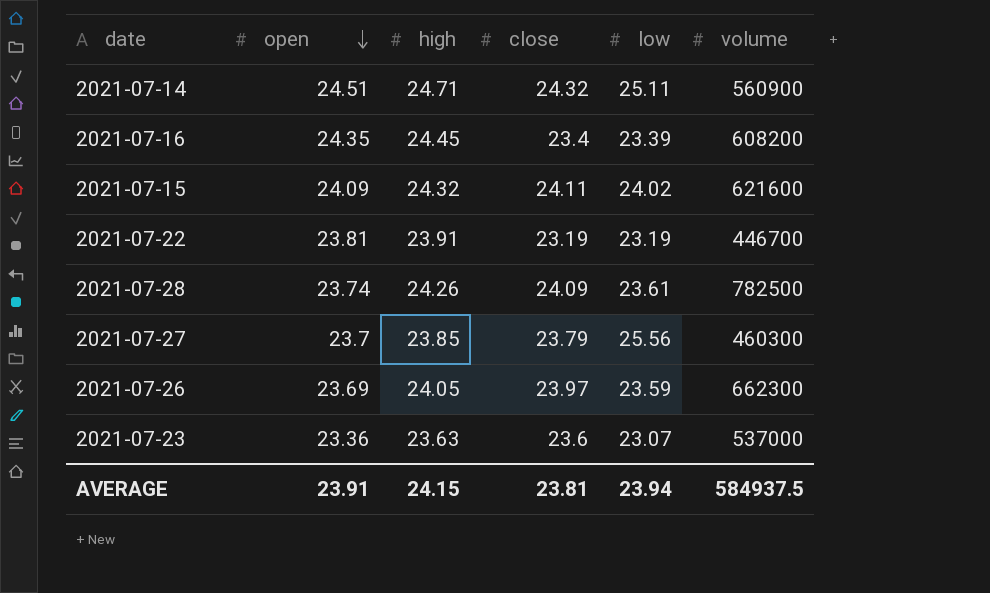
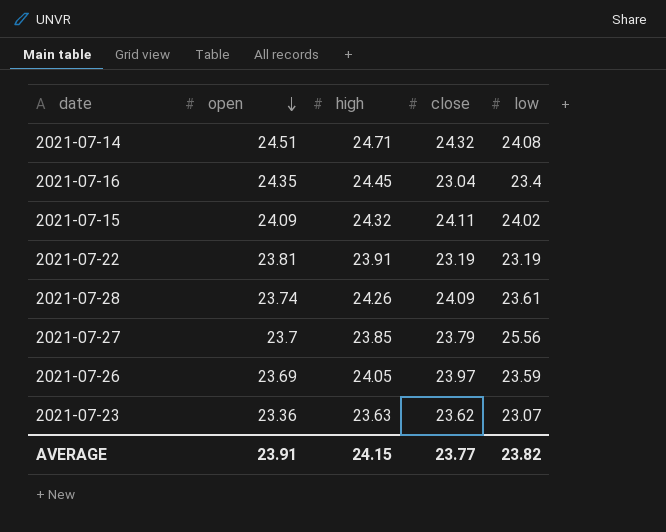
column volume | position: 6 -> none
2021-07-14 | low: 25.11 -> 24.08
2021-07-16 | close: 23.4 -> 23.04
2021-07-16 | low: 23.39 -> 23.4
2021-07-23 | close: 23.6 -> 23.62
AVERAGE | close: 23.81 -> 23.77
AVERAGE | low: 23.94 -> 23.82

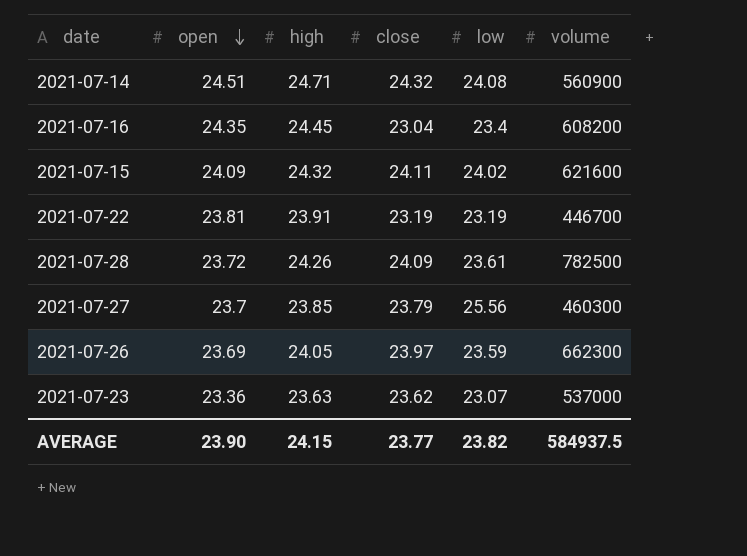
column volume | position: none -> 6
2021-07-28 | open: 23.74 -> 23.72
AVERAGE | open: 23.91 -> 23.90

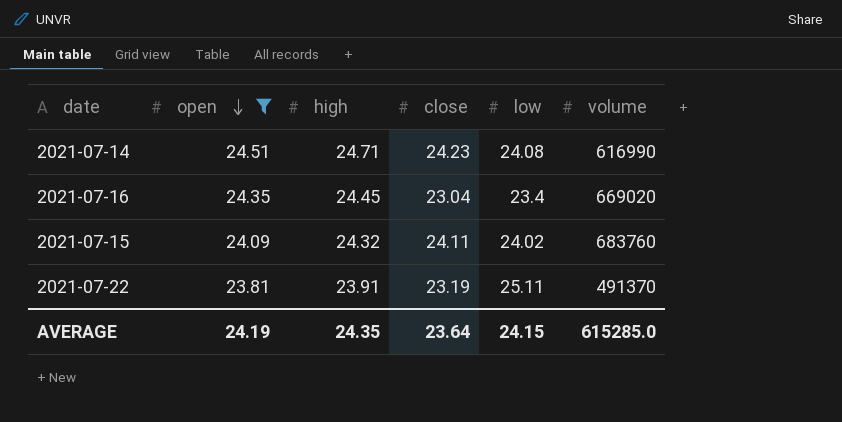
filter: none -> open >= 23.81
2021-07-14 | close: 24.32 -> 24.23
2021-07-14 | volume: 560900 -> 616990
2021-07-16 | volume: 608200 -> 669020
2021-07-15 | volume: 621600 -> 683760
2021-07-22 | low: 23.19 -> 25.11
2021-07-22 | volume: 446700 -> 491370
AVERAGE | open: 23.90 -> 24.19
AVERAGE | high: 24.15 -> 24.35
AVERAGE | close: 23.77 -> 23.64
AVERAGE | low: 23.82 -> 24.15
AVERAGE | volume: 584937.5 -> 615285.0

